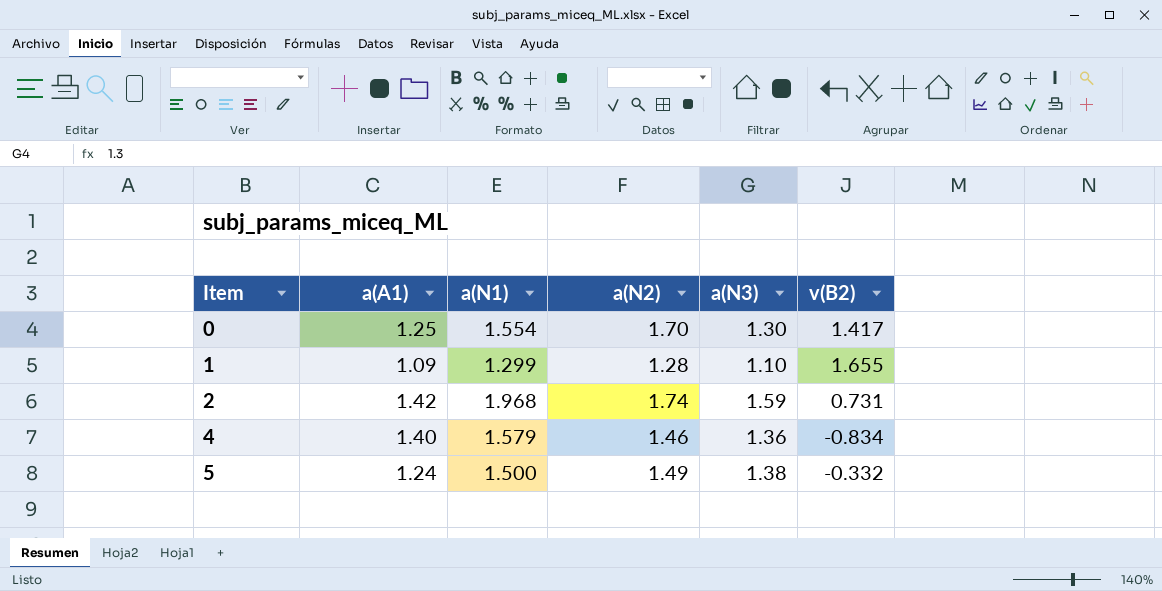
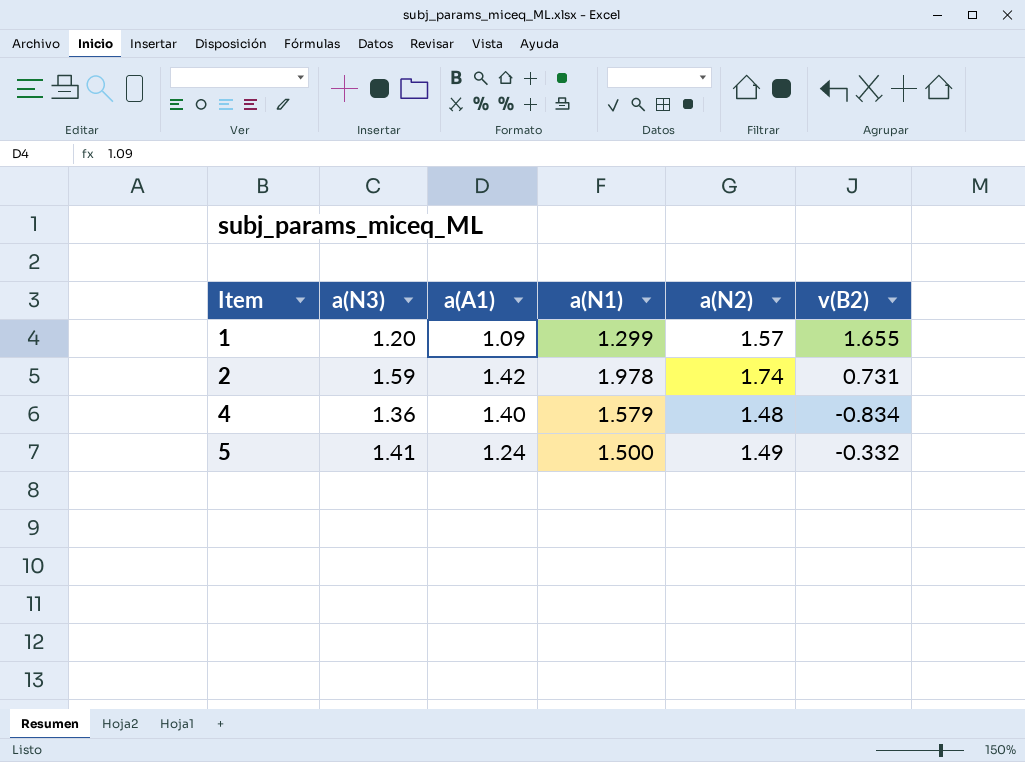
column a(N3) | position: 5 -> 2
row 0: 1.25 | 1.554 | 1.70 | 1.30 | 1.417 -> none
1 | a(N3): 1.10 -> 1.20
1 | a(N2): 1.28 -> 1.57
2 | a(N1): 1.968 -> 1.978
4 | a(N2): 1.46 -> 1.48
5 | a(N3): 1.38 -> 1.41

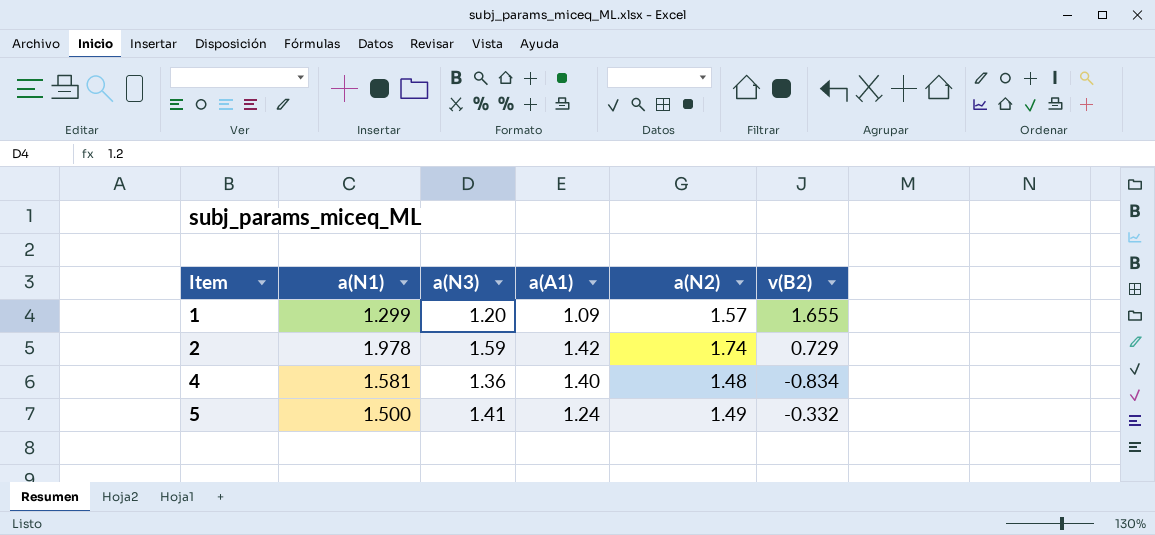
column a(N1) | position: 4 -> 2
2 | v(B2): 0.731 -> 0.729
4 | a(N1): 1.579 -> 1.581

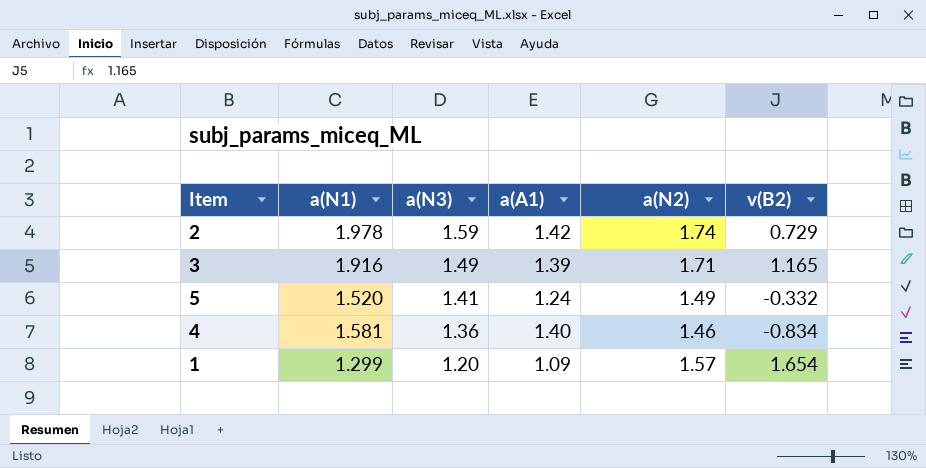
row order: Item ascending -> a(N3) descending
row 3: none -> 1.916 | 1.49 | 1.39 | 1.71 | 1.165
5 | a(N1): 1.500 -> 1.520
4 | a(N2): 1.48 -> 1.46
1 | v(B2): 1.655 -> 1.654

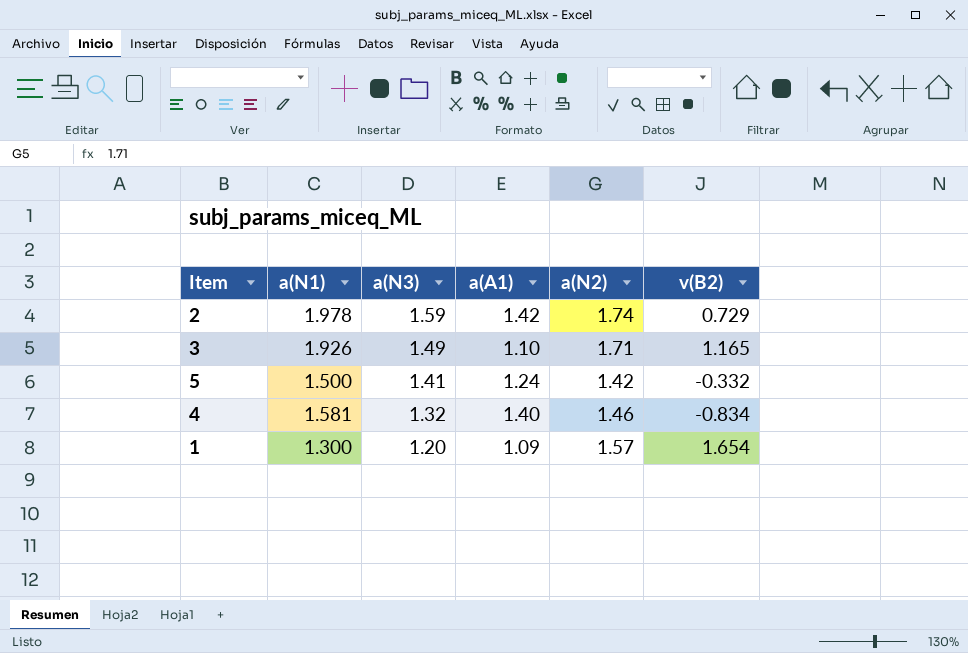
3 | a(N1): 1.916 -> 1.926
3 | a(A1): 1.39 -> 1.10
5 | a(N1): 1.520 -> 1.500
5 | a(N2): 1.49 -> 1.42
4 | a(N3): 1.36 -> 1.32
1 | a(N1): 1.299 -> 1.300

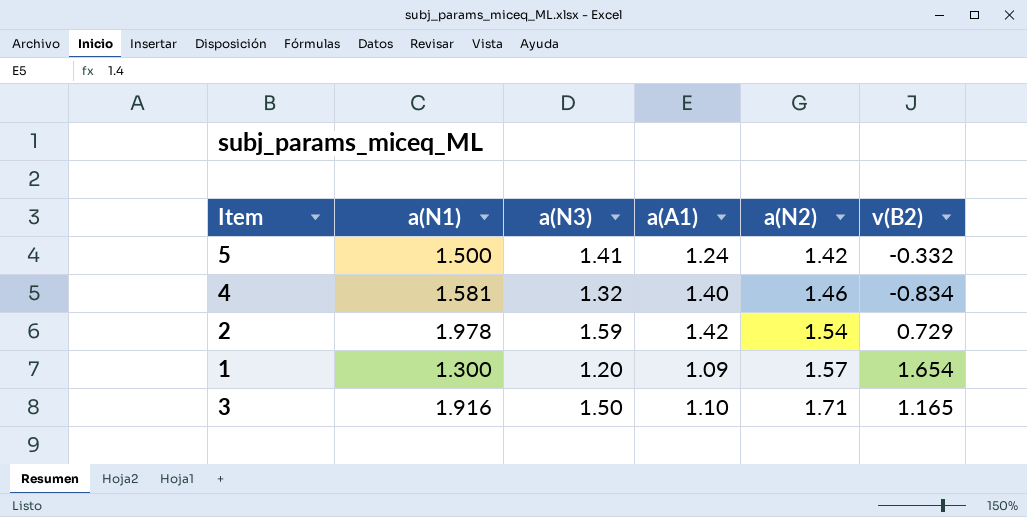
row order: a(N3) descending -> a(N2) ascending
2 | a(N2): 1.74 -> 1.54
3 | a(N1): 1.926 -> 1.916
3 | a(N3): 1.49 -> 1.50

